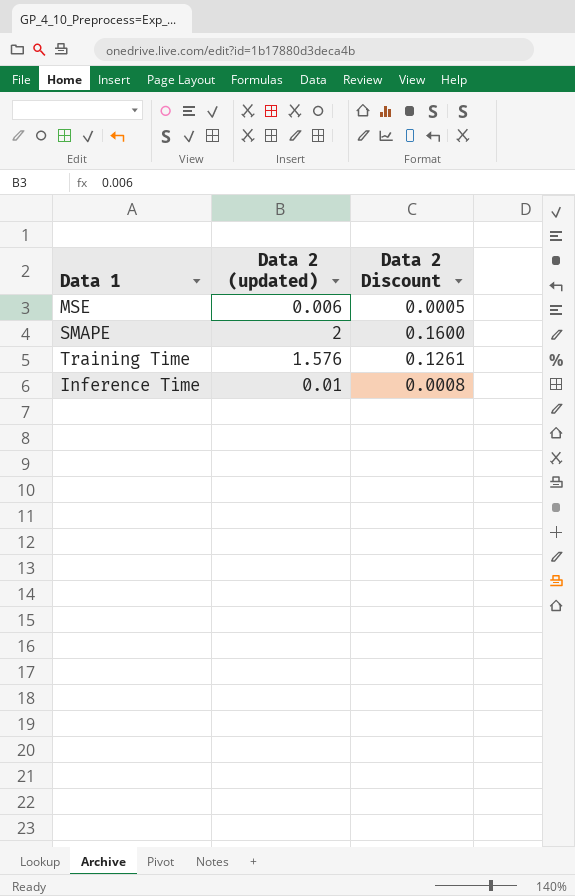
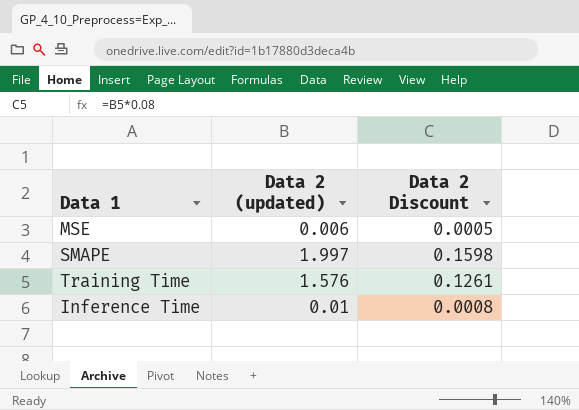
SMAPE | Data 2 (updated): 2 -> 1.997
SMAPE | Data 2 Discount: 0.1600 -> 0.1598

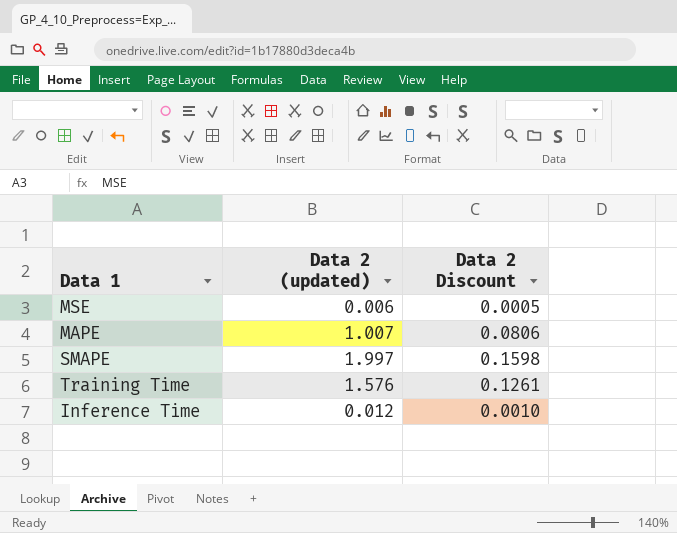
row MAPE: none -> 1.007 | 0.0806
Inference Time | Data 2 (updated): 0.01 -> 0.012
Inference Time | Data 2 Discount: 0.0008 -> 0.0010

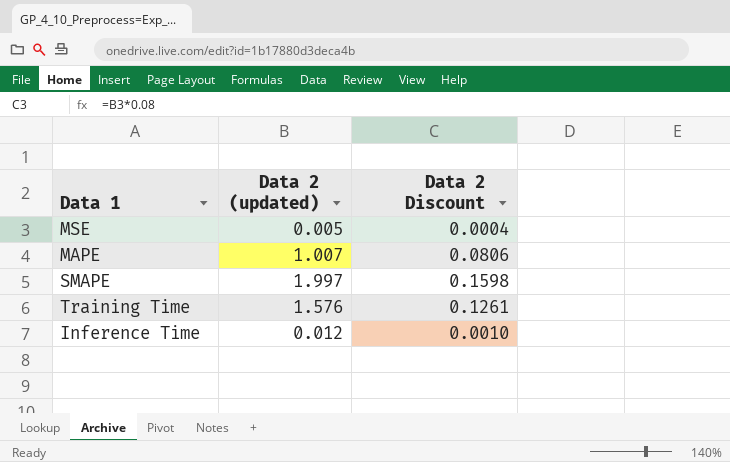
MSE | Data 2 (updated): 0.006 -> 0.005
MSE | Data 2 Discount: 0.0005 -> 0.0004

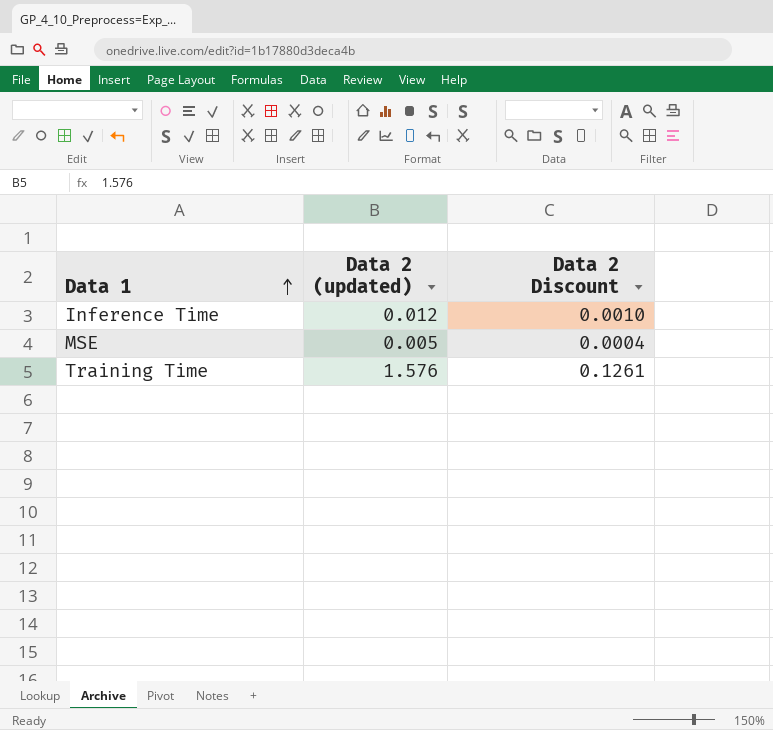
row order: none -> Data 1 ascending
row MAPE: 1.007 | 0.0806 -> none
row SMAPE: 1.997 | 0.1598 -> none

